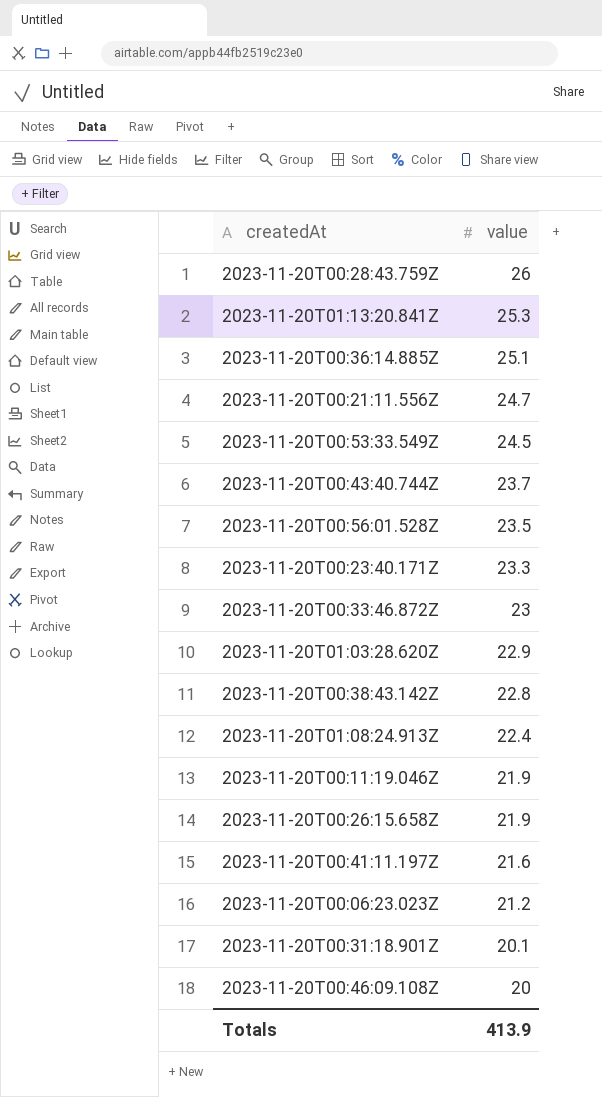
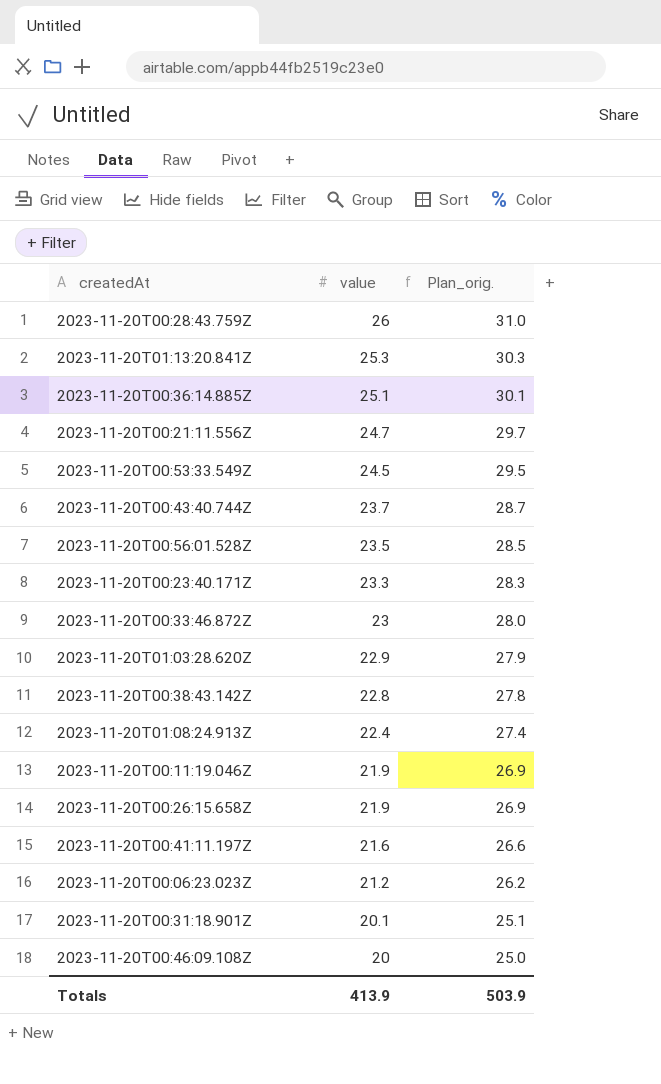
column Plan_orig. | formula: none -> [value] + 5

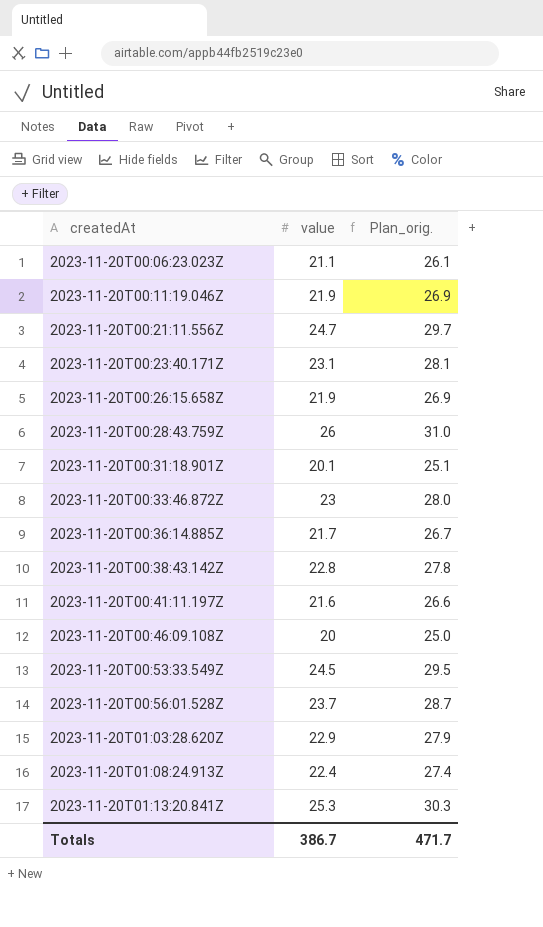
row order: value descending -> createdAt ascending
row 2023-11-20T00:43:40.744Z: 23.7 | 28.7 -> none
2023-11-20T00:06:23.023Z | value: 21.2 -> 21.1
2023-11-20T00:06:23.023Z | Plan_orig.: 26.2 -> 26.1
2023-11-20T00:23:40.171Z | value: 23.3 -> 23.1
2023-11-20T00:23:40.171Z | Plan_orig.: 28.3 -> 28.1
2023-11-20T00:36:14.885Z | value: 25.1 -> 21.7
2023-11-20T00:36:14.885Z | Plan_orig.: 30.1 -> 26.7
2023-11-20T00:56:01.528Z | value: 23.5 -> 23.7
2023-11-20T00:56:01.528Z | Plan_orig.: 28.5 -> 28.7
Totals | value: 413.9 -> 386.7
Totals | Plan_orig.: 503.9 -> 471.7

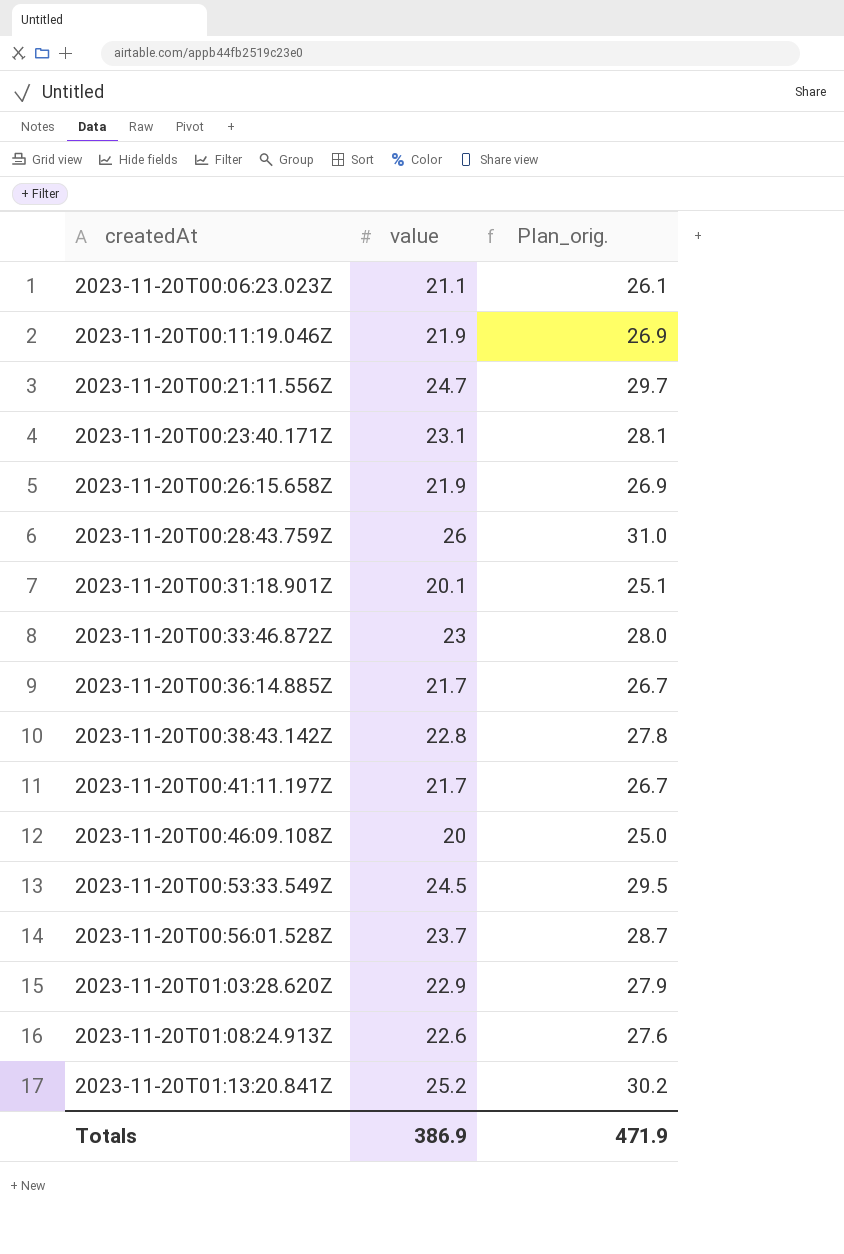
2023-11-20T00:41:11.197Z | value: 21.6 -> 21.7
2023-11-20T00:41:11.197Z | Plan_orig.: 26.6 -> 26.7
2023-11-20T01:08:24.913Z | value: 22.4 -> 22.6
2023-11-20T01:08:24.913Z | Plan_orig.: 27.4 -> 27.6
2023-11-20T01:13:20.841Z | value: 25.3 -> 25.2
2023-11-20T01:13:20.841Z | Plan_orig.: 30.3 -> 30.2
Totals | value: 386.7 -> 386.9
Totals | Plan_orig.: 471.7 -> 471.9

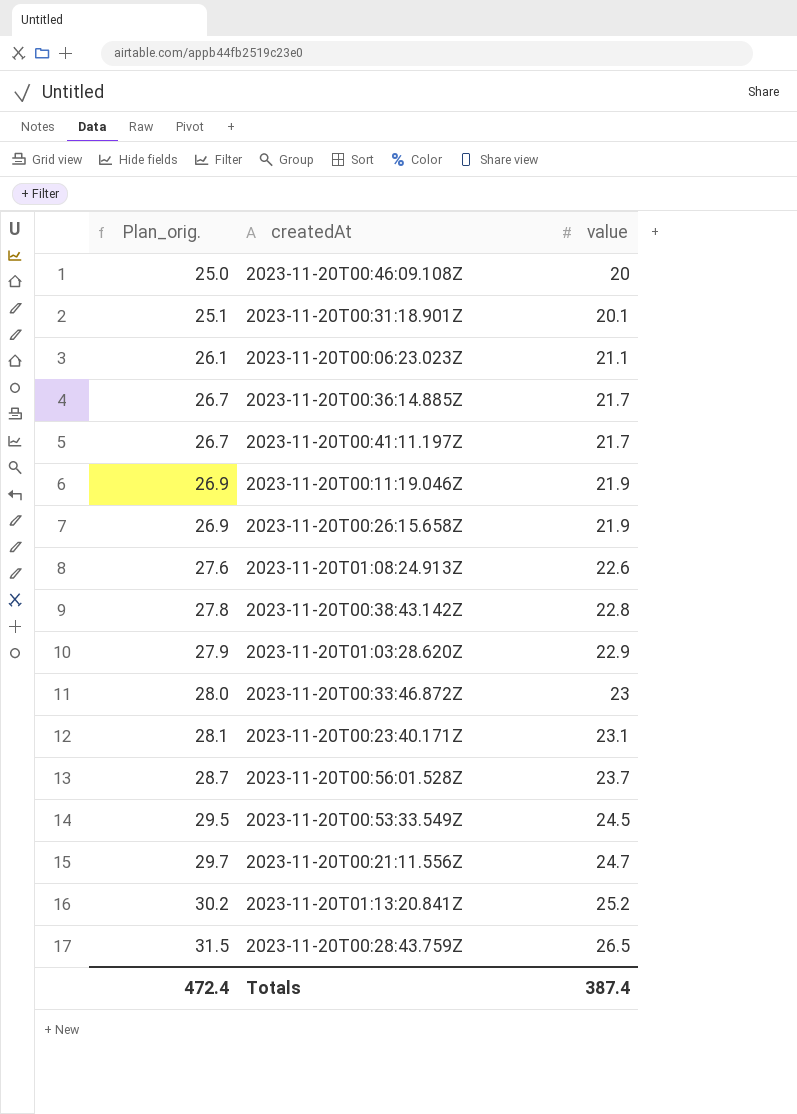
row order: createdAt ascending -> Plan_orig. ascending
column Plan_orig. | position: 3 -> 1
2023-11-20T00:28:43.759Z | Plan_orig.: 31.0 -> 31.5
2023-11-20T00:28:43.759Z | value: 26 -> 26.5
Totals | Plan_orig.: 471.9 -> 472.4
Totals | value: 386.9 -> 387.4

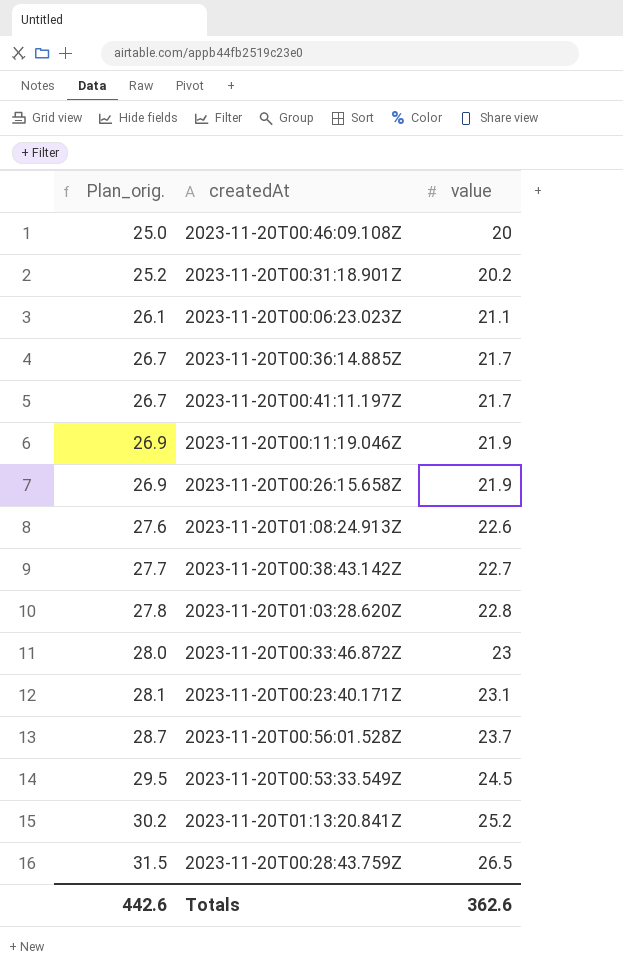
row 2023-11-20T00:21:11.556Z: 29.7 | 24.7 -> none
2023-11-20T00:31:18.901Z | Plan_orig.: 25.1 -> 25.2
2023-11-20T00:31:18.901Z | value: 20.1 -> 20.2
2023-11-20T00:38:43.142Z | Plan_orig.: 27.8 -> 27.7
2023-11-20T00:38:43.142Z | value: 22.8 -> 22.7
2023-11-20T01:03:28.620Z | Plan_orig.: 27.9 -> 27.8
2023-11-20T01:03:28.620Z | value: 22.9 -> 22.8
Totals | Plan_orig.: 472.4 -> 442.6
Totals | value: 387.4 -> 362.6

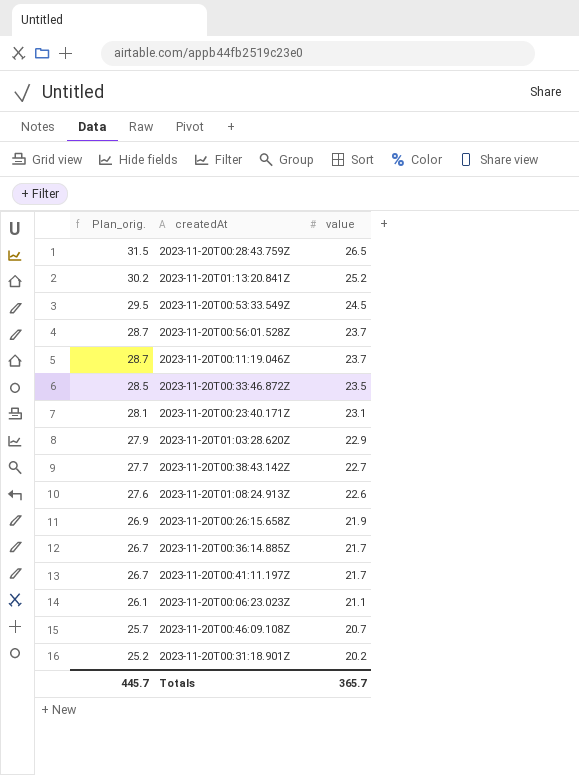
row order: Plan_orig. ascending -> Plan_orig. descending
2023-11-20T00:11:19.046Z | Plan_orig.: 26.9 -> 28.7
2023-11-20T00:11:19.046Z | value: 21.9 -> 23.7
2023-11-20T00:33:46.872Z | Plan_orig.: 28.0 -> 28.5
2023-11-20T00:33:46.872Z | value: 23 -> 23.5
2023-11-20T01:03:28.620Z | Plan_orig.: 27.8 -> 27.9
2023-11-20T01:03:28.620Z | value: 22.8 -> 22.9
2023-11-20T00:46:09.108Z | Plan_orig.: 25.0 -> 25.7
2023-11-20T00:46:09.108Z | value: 20 -> 20.7
Totals | Plan_orig.: 442.6 -> 445.7
Totals | value: 362.6 -> 365.7

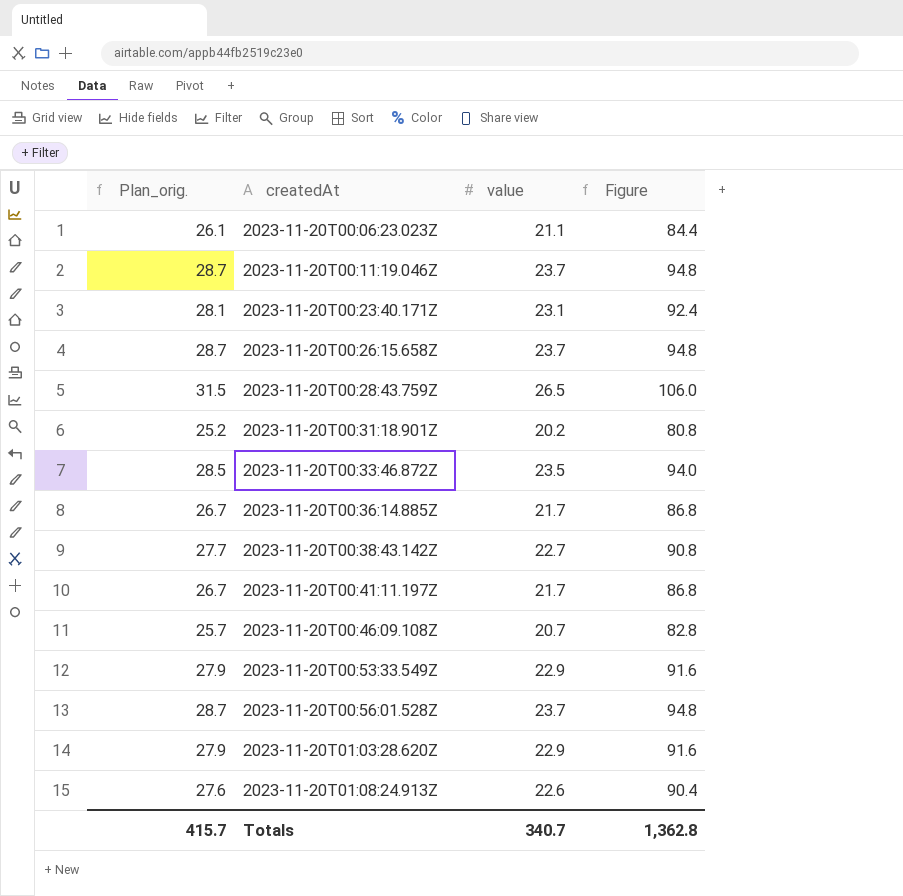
row order: Plan_orig. descending -> createdAt ascending
column Figure | formula: none -> [value] * 4
row 2023-11-20T01:13:20.841Z: 30.2 | 25.2 -> none
2023-11-20T00:26:15.658Z | Plan_orig.: 26.9 -> 28.7
2023-11-20T00:26:15.658Z | value: 21.9 -> 23.7
2023-11-20T00:53:33.549Z | Plan_orig.: 29.5 -> 27.9
2023-11-20T00:53:33.549Z | value: 24.5 -> 22.9
Totals | Plan_orig.: 445.7 -> 415.7
Totals | value: 365.7 -> 340.7

